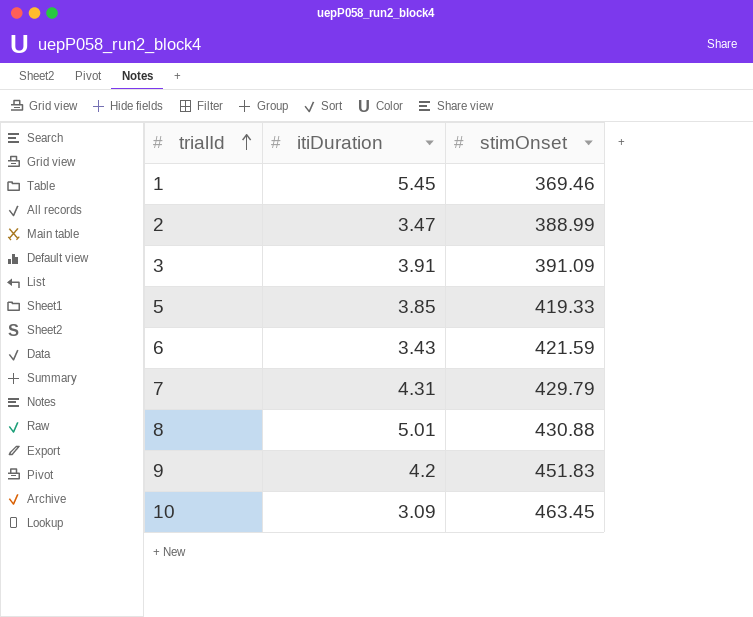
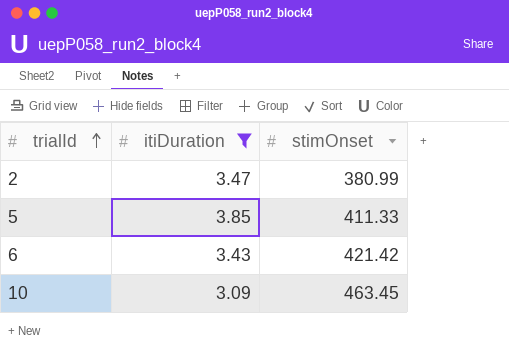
filter: none -> itiDuration <= 3.85
2 | stimOnset: 388.99 -> 380.99
5 | stimOnset: 419.33 -> 411.33
6 | stimOnset: 421.59 -> 421.42

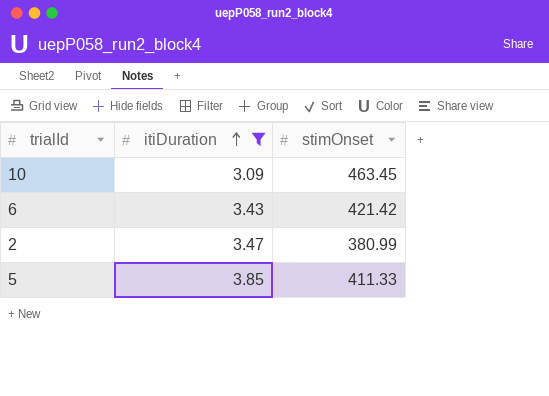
row order: trialId ascending -> itiDuration ascending

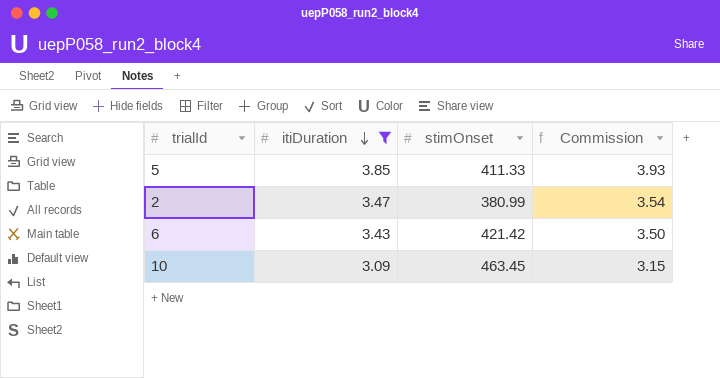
row order: itiDuration ascending -> itiDuration descending
column Commission | formula: none -> [itiDuration] * 1.02

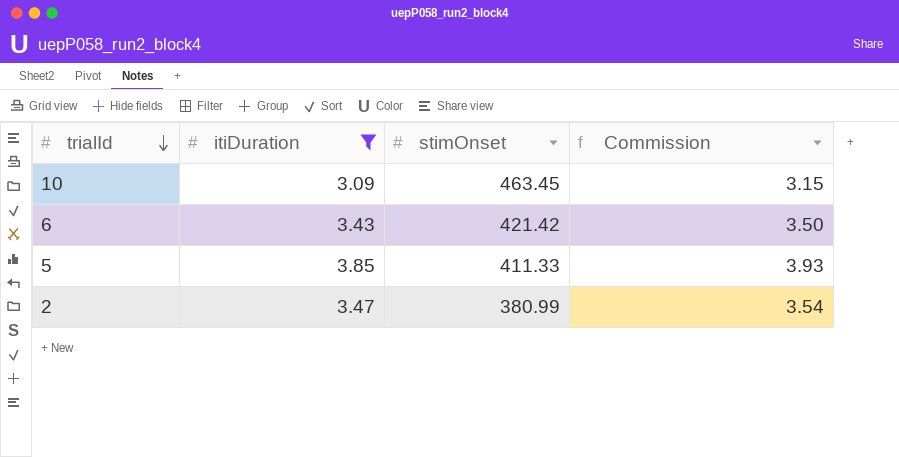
row order: itiDuration descending -> trialId descending

